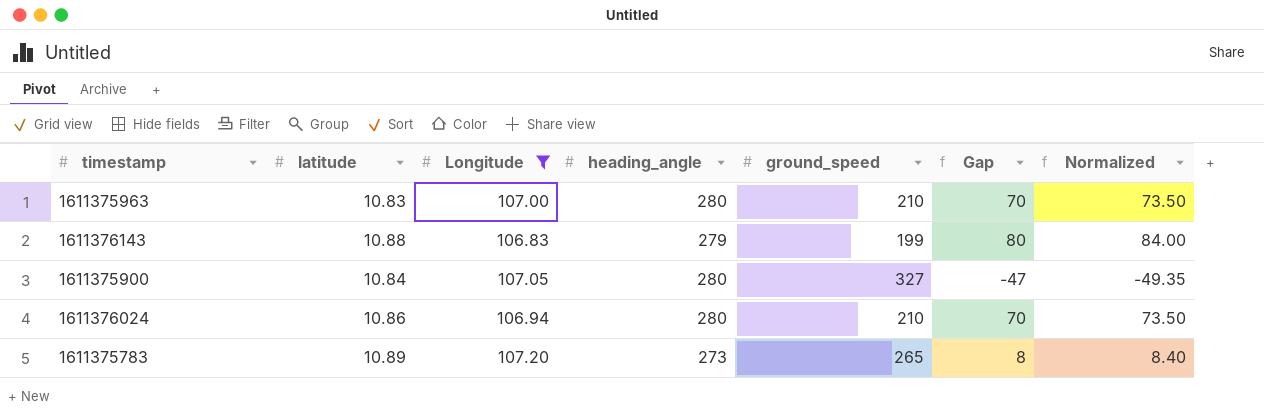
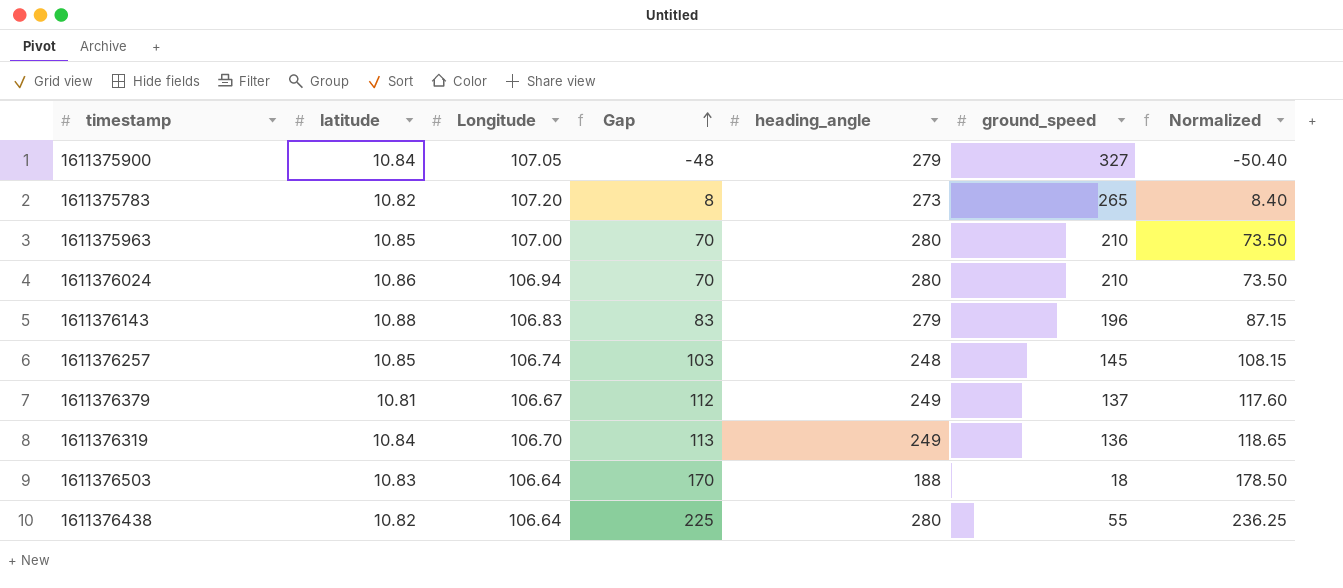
filter: Longitude >= 106.83 -> none
row order: none -> Gap ascending
column Gap | position: 6 -> 4
1611375900 | Gap: -47 -> -48
1611375900 | heading_angle: 280 -> 279
1611375900 | Normalized: -49.35 -> -50.40
1611375783 | latitude: 10.89 -> 10.82
1611375963 | latitude: 10.83 -> 10.85
1611376143 | Gap: 80 -> 83
1611376143 | ground_speed: 199 -> 196
1611376143 | Normalized: 84.00 -> 87.15

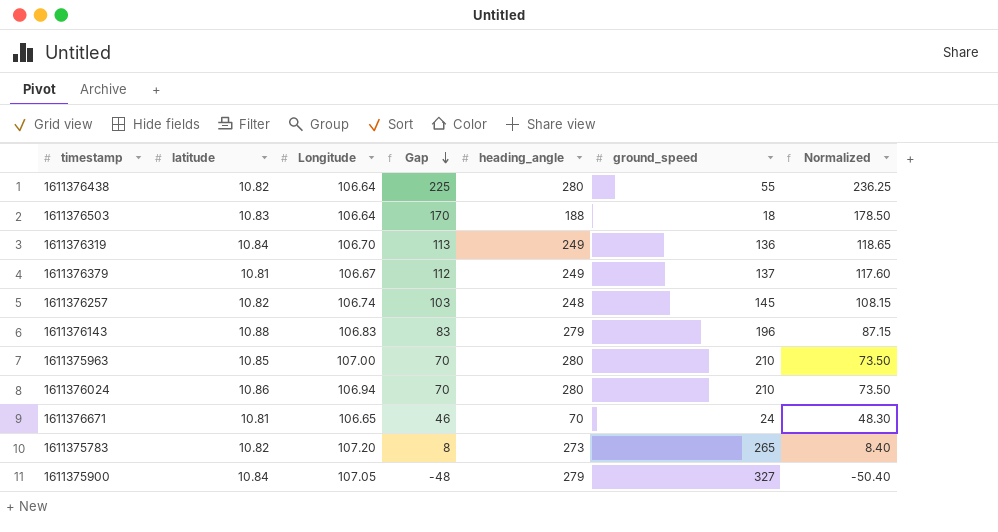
row order: Gap ascending -> Gap descending
1611376257 | latitude: 10.85 -> 10.82
row 1611376671: none -> 10.81 | 106.65 | 46 | 70 | 24 | 48.30

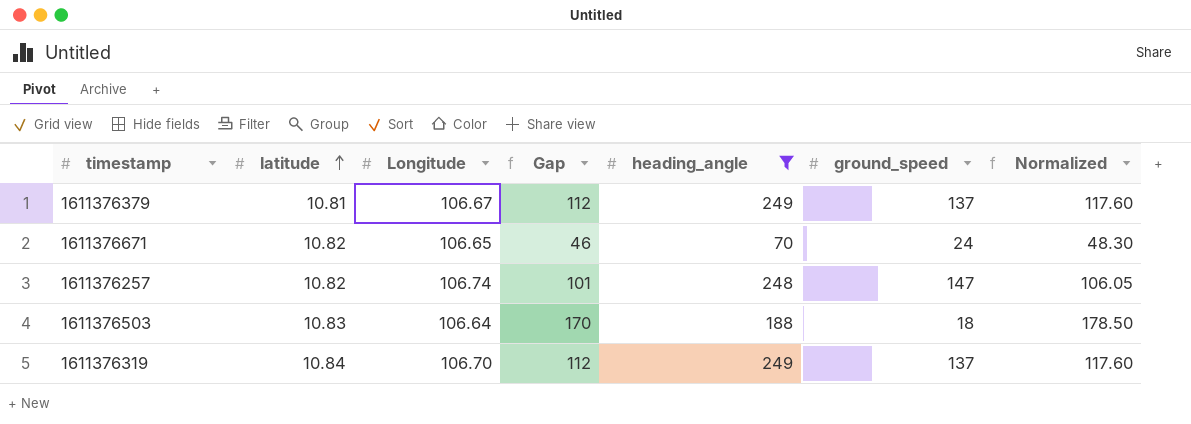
filter: none -> heading_angle <= 249
row order: Gap descending -> latitude ascending
1611376671 | latitude: 10.81 -> 10.82
1611376257 | Gap: 103 -> 101
1611376257 | ground_speed: 145 -> 147
1611376257 | Normalized: 108.15 -> 106.05
1611376319 | Gap: 113 -> 112
1611376319 | ground_speed: 136 -> 137
1611376319 | Normalized: 118.65 -> 117.60

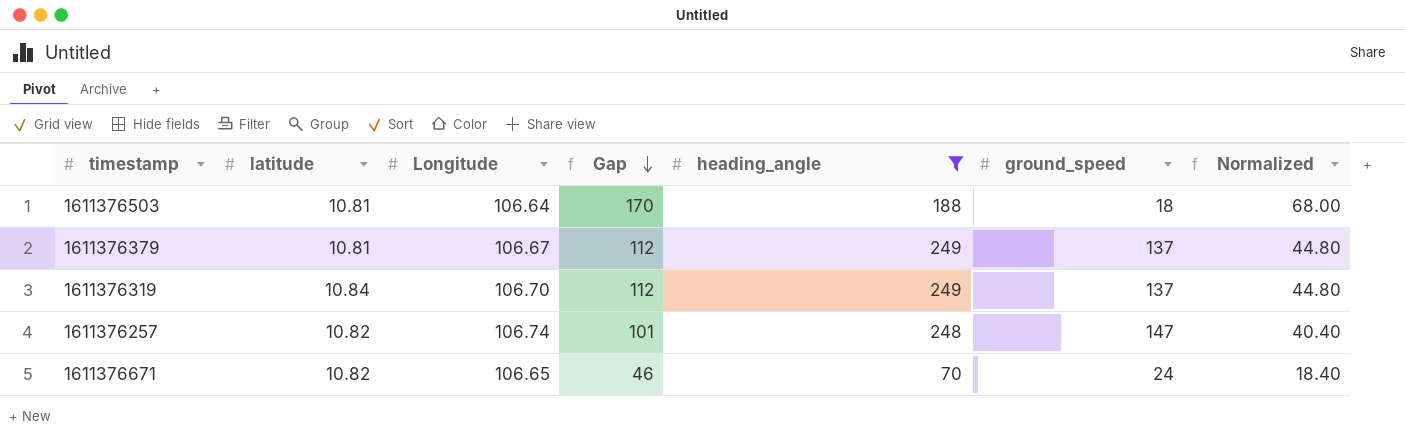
row order: latitude ascending -> Gap descending
column Normalized | formula: [Gap] * 1.05 -> [Gap] * 0.4
1611376503 | latitude: 10.83 -> 10.81

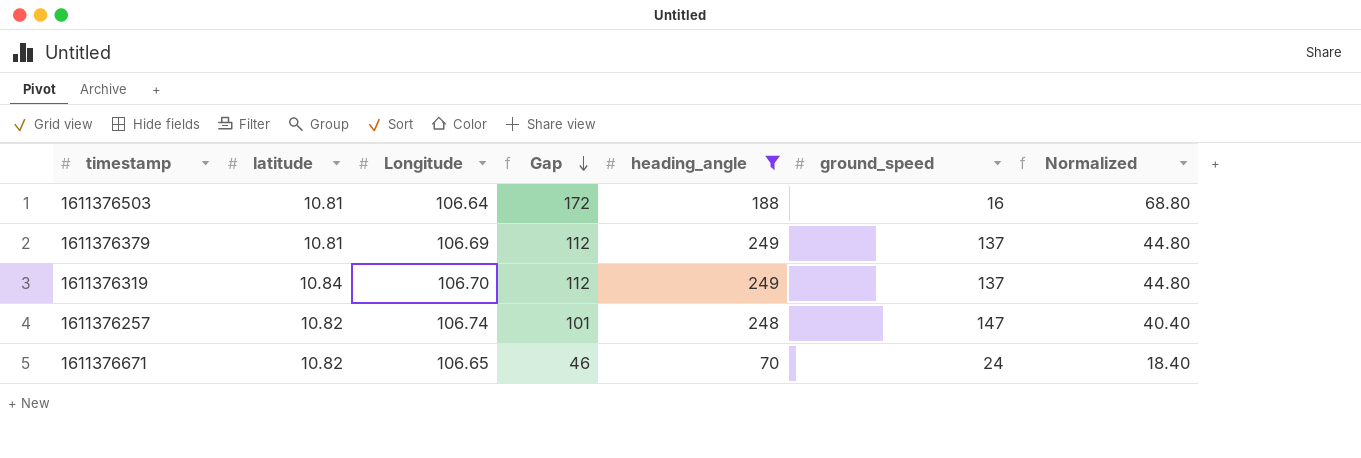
1611376503 | Gap: 170 -> 172
1611376503 | ground_speed: 18 -> 16
1611376503 | Normalized: 68.00 -> 68.80
1611376379 | Longitude: 106.67 -> 106.69

